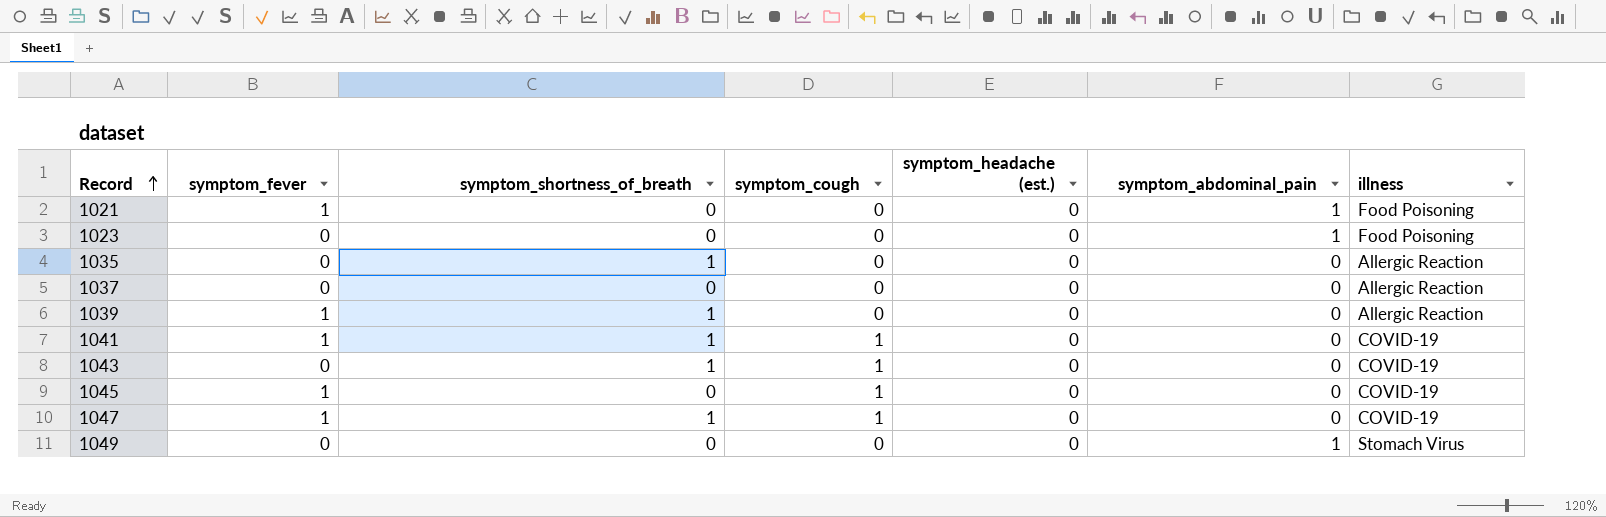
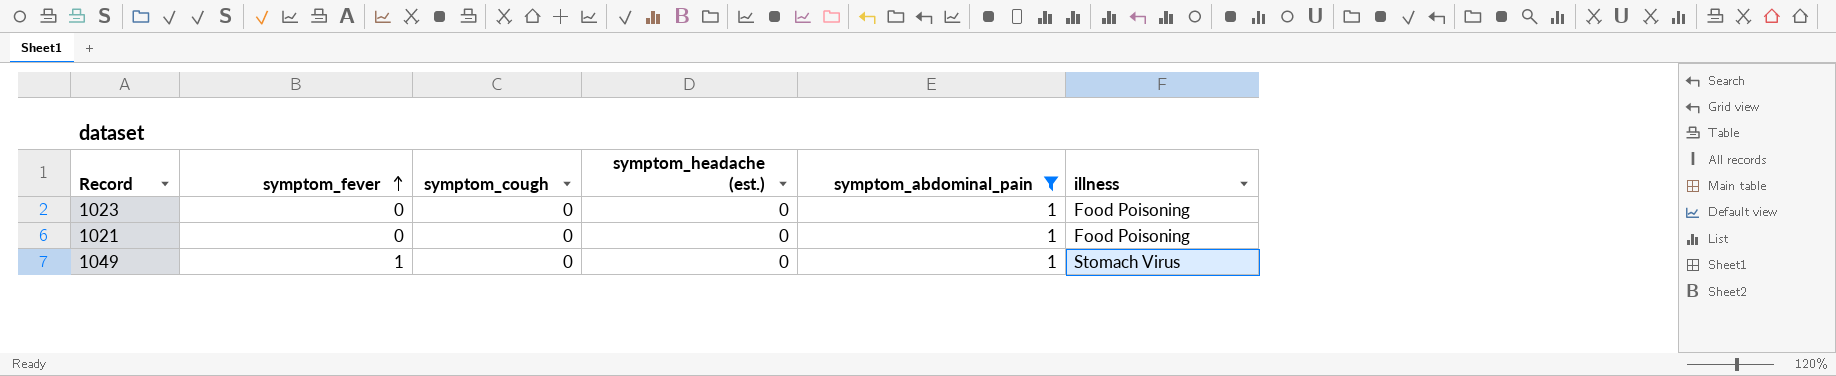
filter: none -> symptom_abdominal_pain = 1
row order: Record ascending -> symptom_fever ascending
column symptom_shortness_of_breath | position: 3 -> none
1021 | symptom_fever: 1 -> 0
1049 | symptom_fever: 0 -> 1

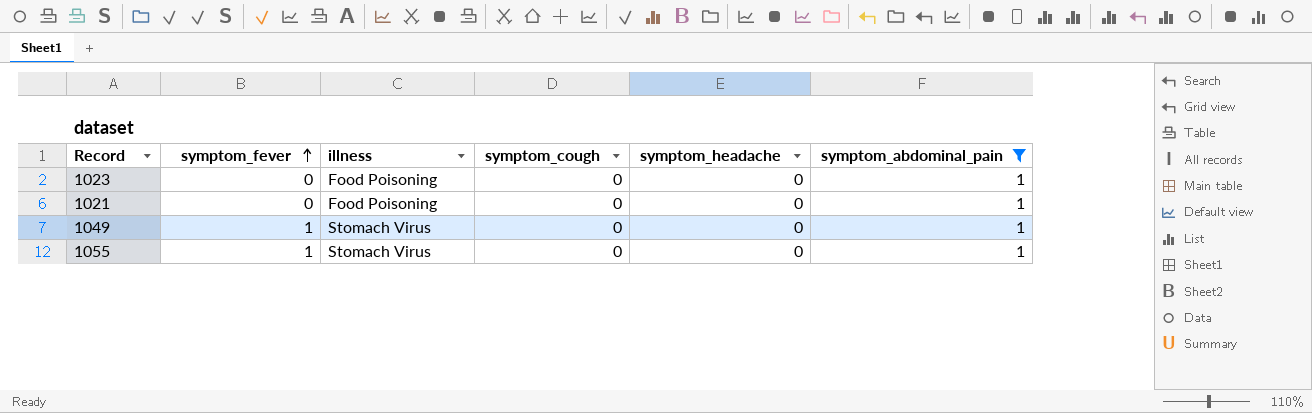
column illness | position: 6 -> 3
column name: symptom_headache (est.) -> symptom_headache
row 1055: none -> 1 | Stomach Virus | 0 | 0 | 1

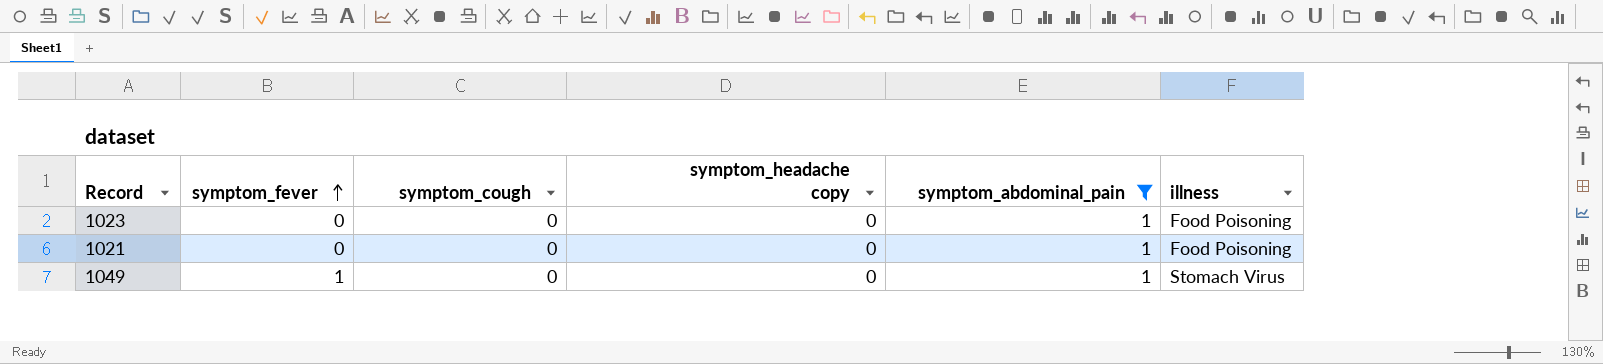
column name: symptom_headache -> symptom_headache copy
column illness | position: 3 -> 6
row 1055: 1 | Stomach Virus | 0 | 0 | 1 -> none

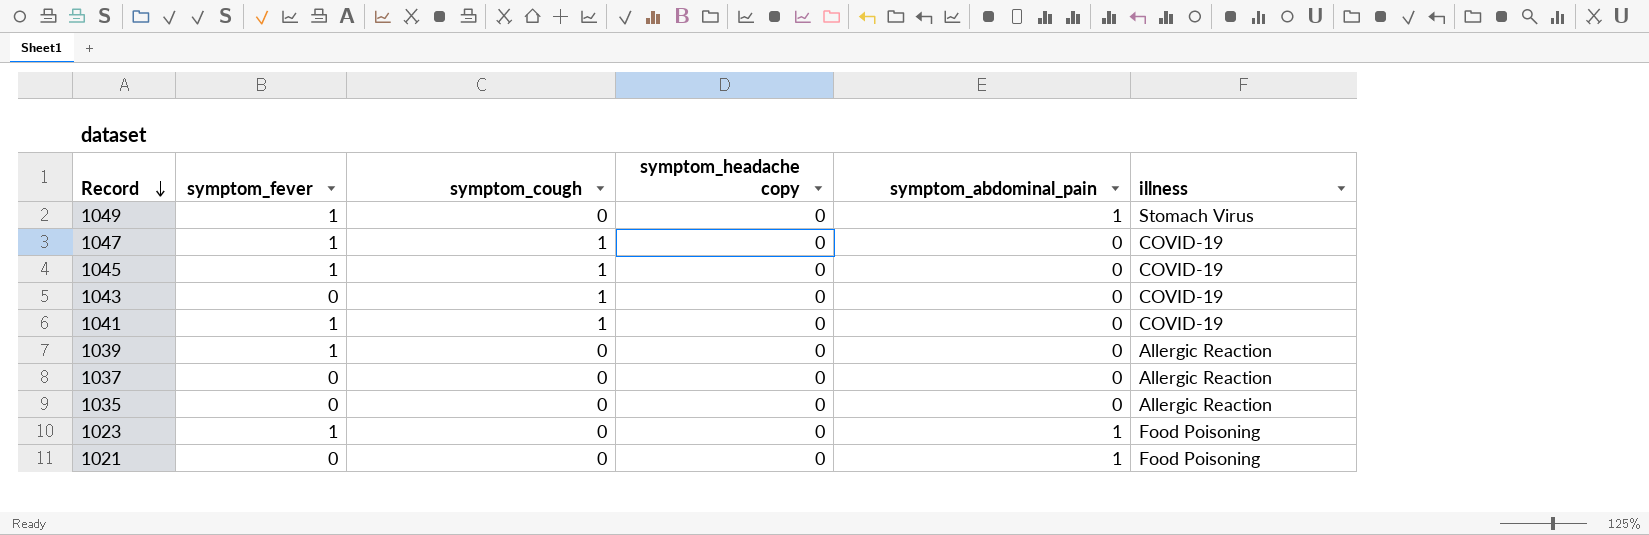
filter: symptom_abdominal_pain = 1 -> none
row order: symptom_fever ascending -> Record descending
1023 | symptom_fever: 0 -> 1

